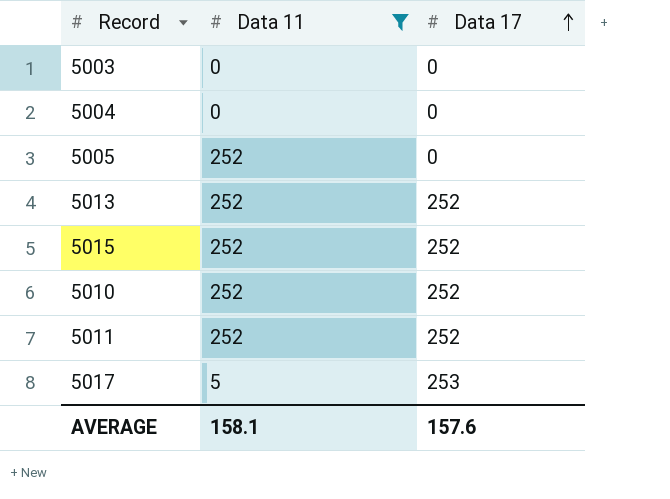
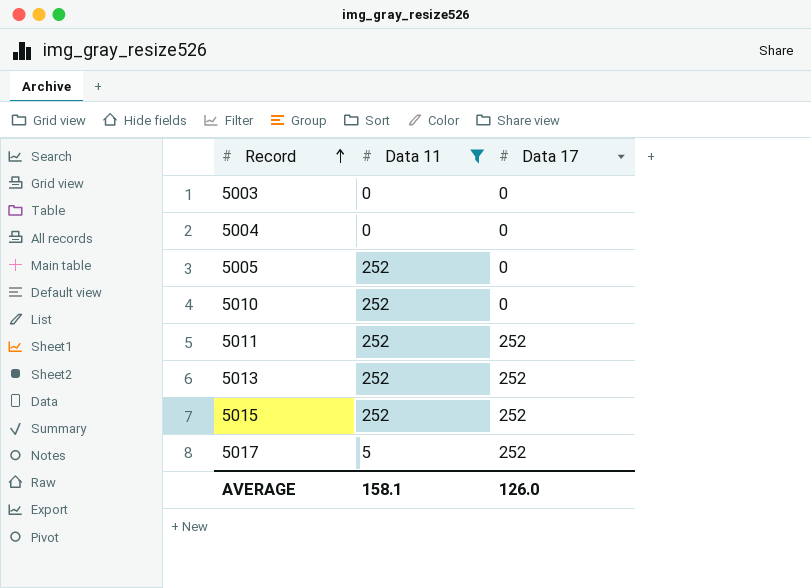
row order: Data 17 ascending -> Record ascending
5010 | Data 17: 252 -> 0
5017 | Data 17: 253 -> 252
AVERAGE | Data 17: 157.6 -> 126.0

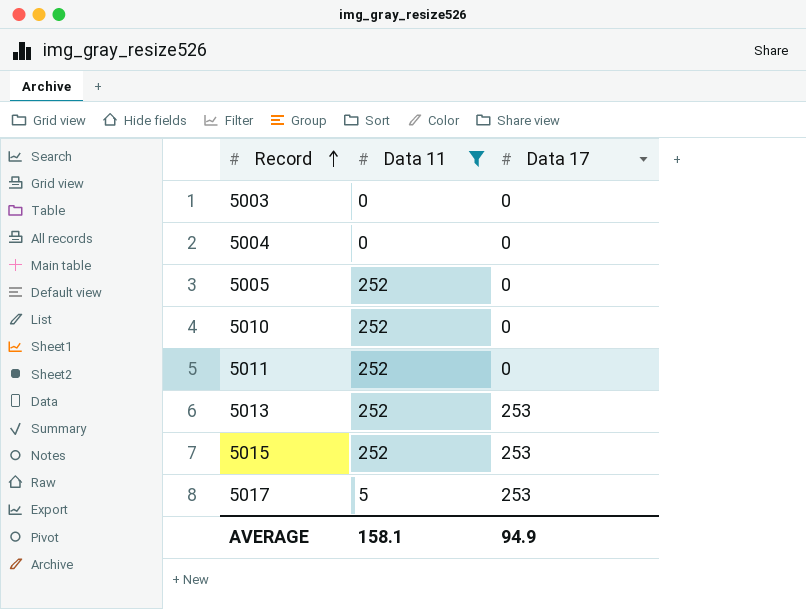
5011 | Data 17: 252 -> 0
5013 | Data 17: 252 -> 253
5015 | Data 17: 252 -> 253
5017 | Data 17: 252 -> 253
AVERAGE | Data 17: 126.0 -> 94.9

